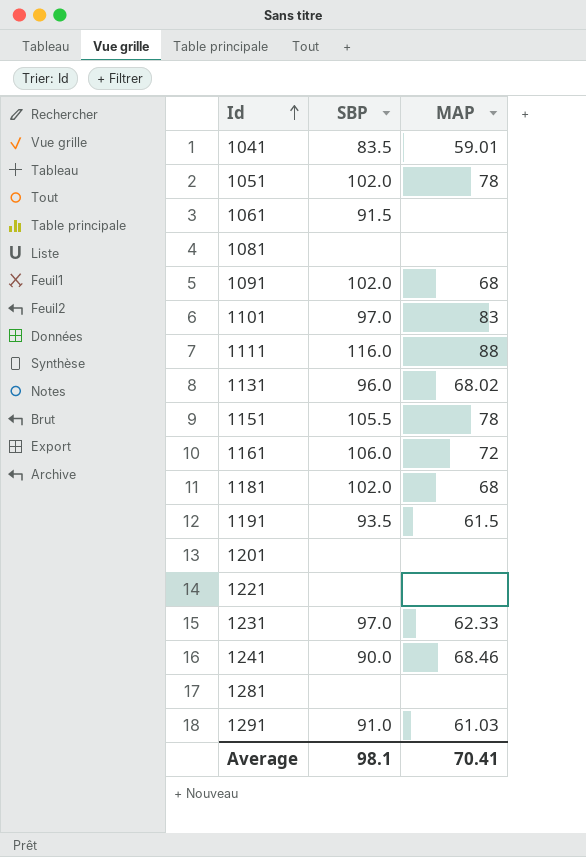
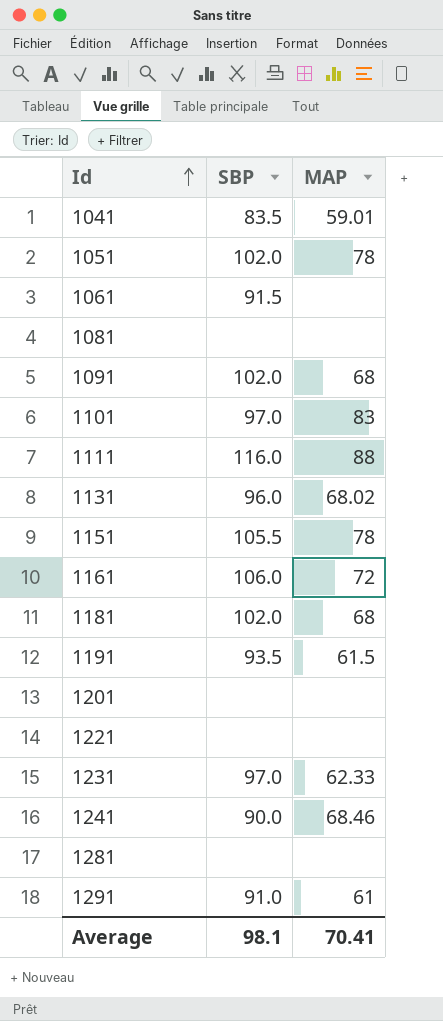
1291 | MAP: 61.03 -> 61

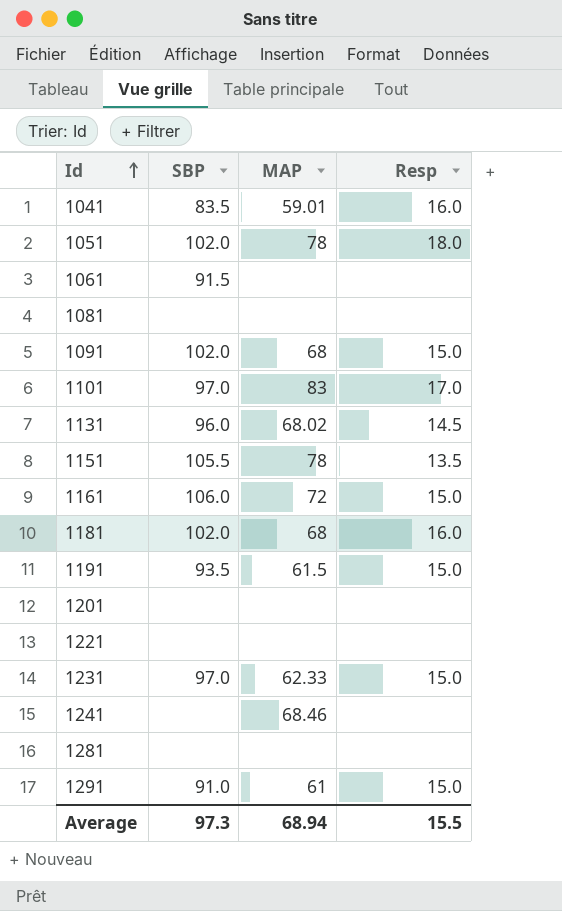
column Resp | position: none -> 4
row 1111: 116.0 | 88 -> none
1241 | SBP: 90.0 -> none
Average | SBP: 98.1 -> 97.3
Average | MAP: 70.41 -> 68.94

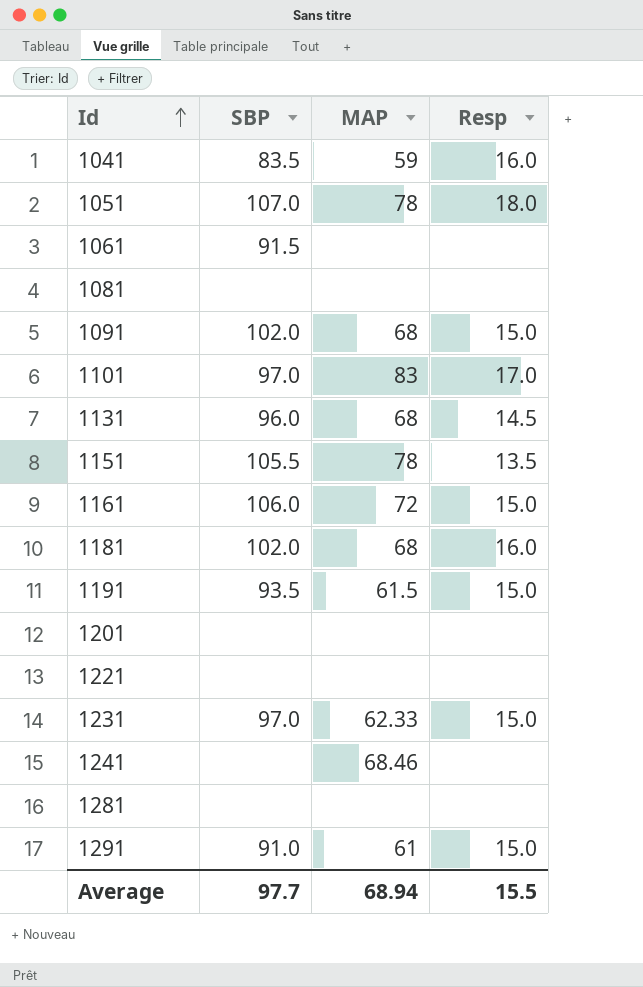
1041 | MAP: 59.01 -> 59
1051 | SBP: 102.0 -> 107.0
1131 | MAP: 68.02 -> 68
Average | SBP: 97.3 -> 97.7

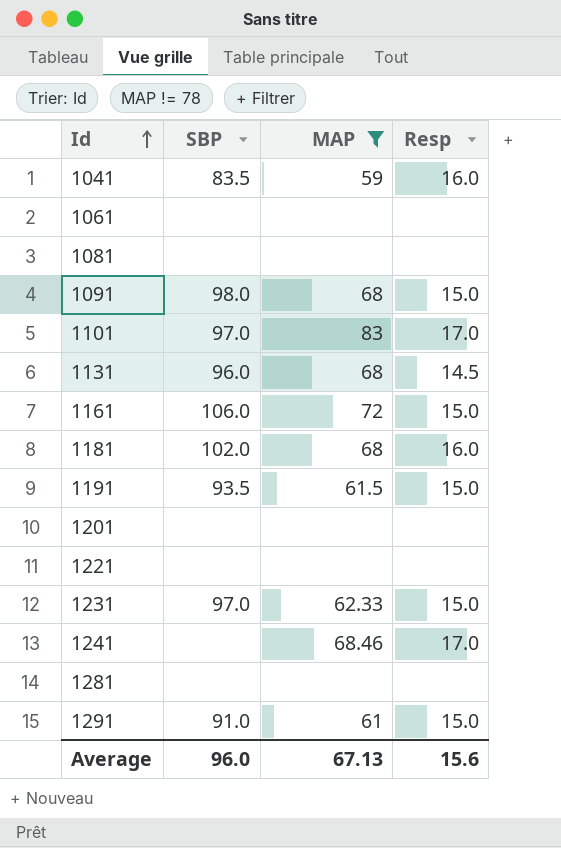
filter: none -> MAP != 78
1061 | SBP: 91.5 -> none
1091 | SBP: 102.0 -> 98.0
1241 | Resp: none -> 17.0
Average | SBP: 97.7 -> 96.0
Average | MAP: 68.94 -> 67.13
Average | Resp: 15.5 -> 15.6

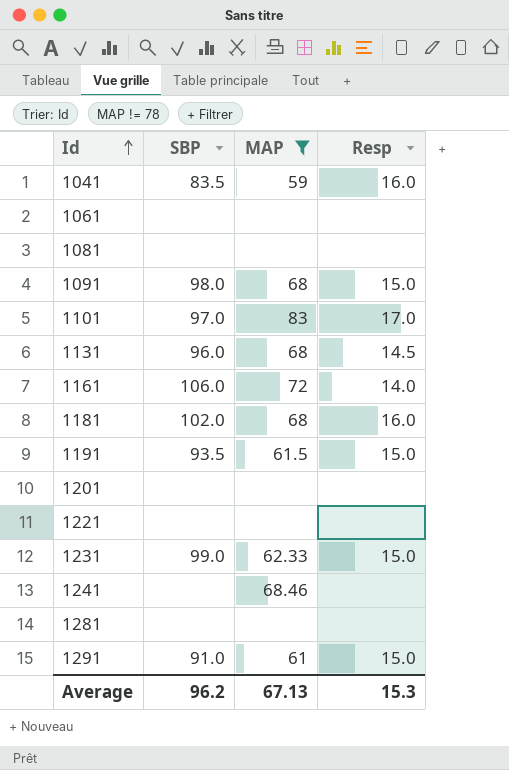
1161 | Resp: 15.0 -> 14.0
1231 | SBP: 97.0 -> 99.0
1241 | Resp: 17.0 -> none
Average | SBP: 96.0 -> 96.2
Average | Resp: 15.6 -> 15.3

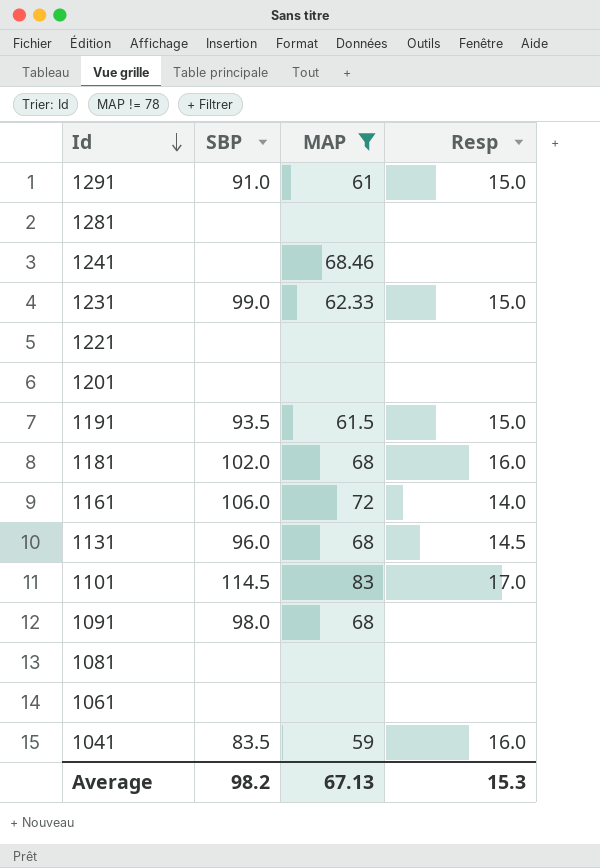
row order: Id ascending -> Id descending
1101 | SBP: 97.0 -> 114.5
1091 | Resp: 15.0 -> none
Average | SBP: 96.2 -> 98.2

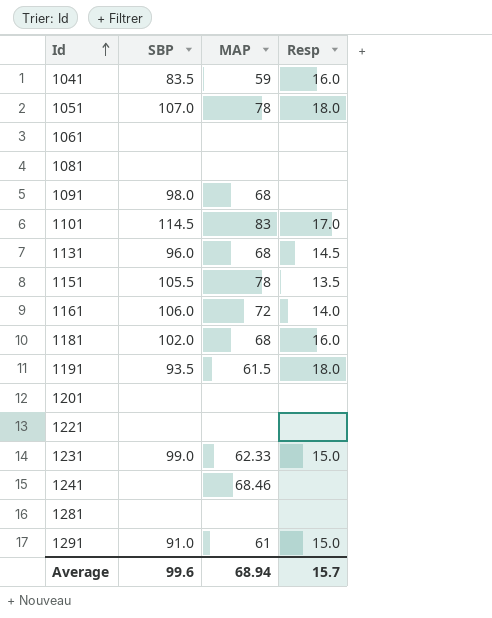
filter: MAP != 78 -> none
row order: Id descending -> Id ascending
1191 | Resp: 15.0 -> 18.0
Average | SBP: 98.2 -> 99.6
Average | MAP: 67.13 -> 68.94
Average | Resp: 15.3 -> 15.7

